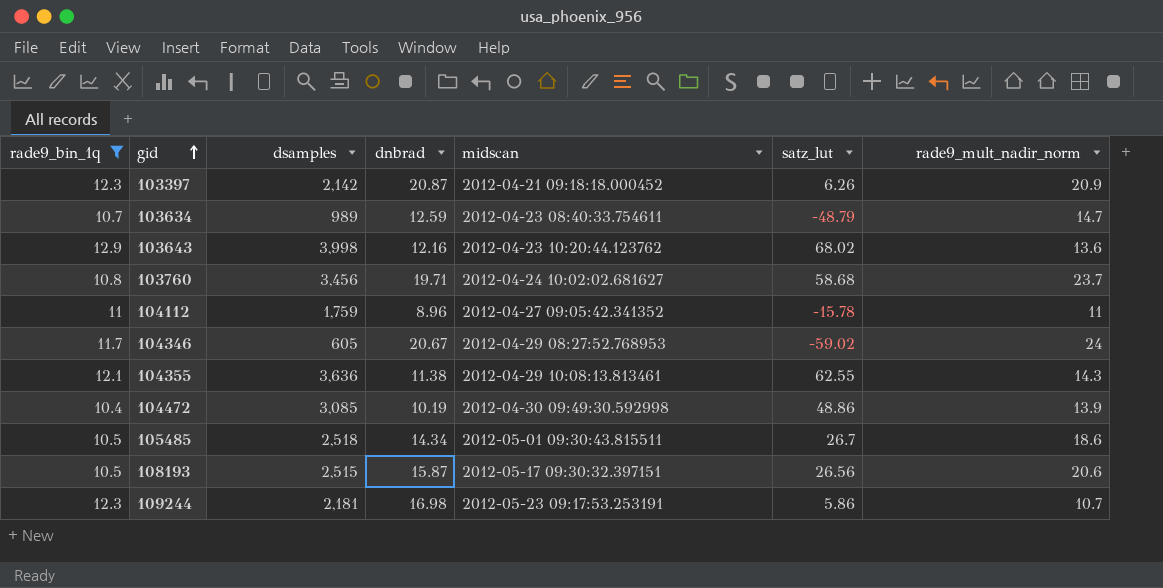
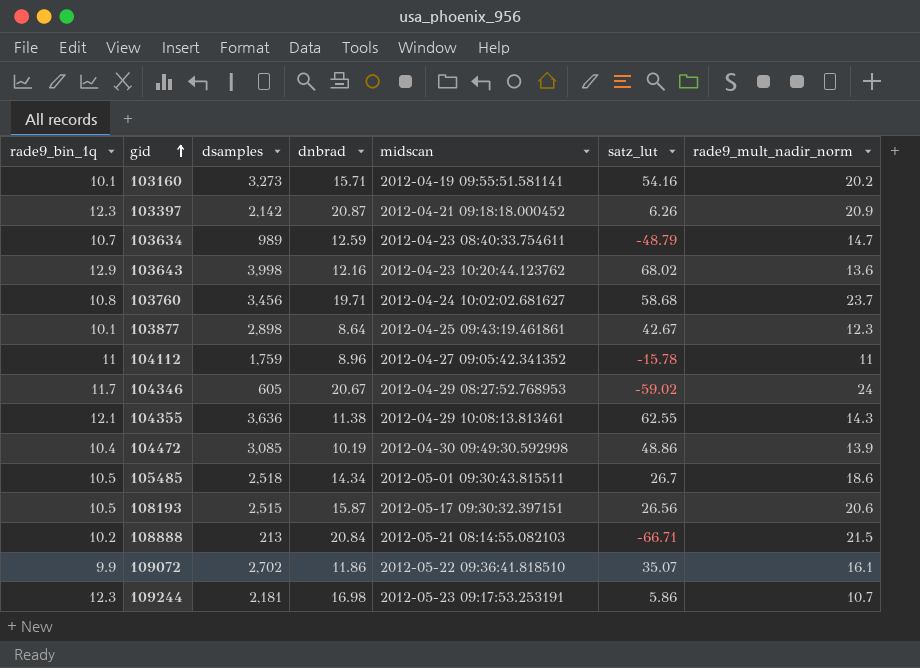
filter: rade9_bin_1q >= 10.4 -> none

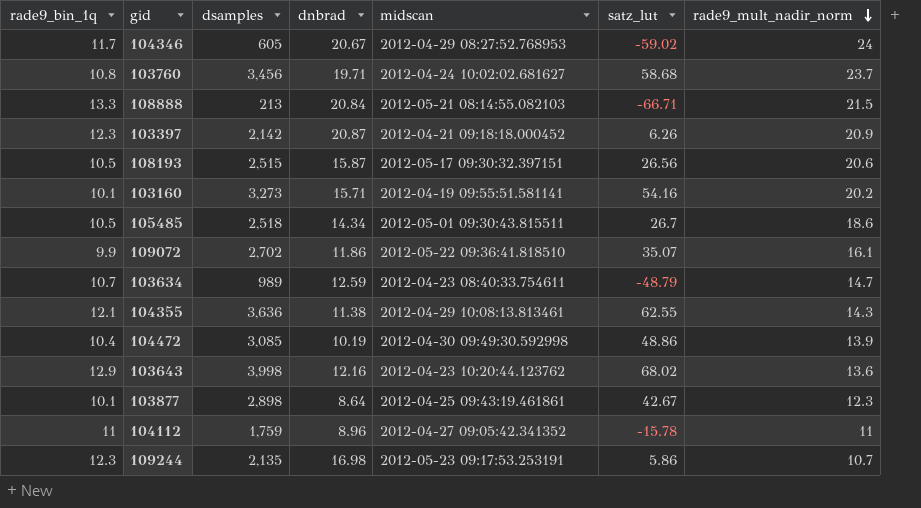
row order: gid ascending -> rade9_mult_nadir_norm descending
108888 | rade9_bin_1q: 10.2 -> 13.3
109244 | dsamples: 2,181 -> 2,135

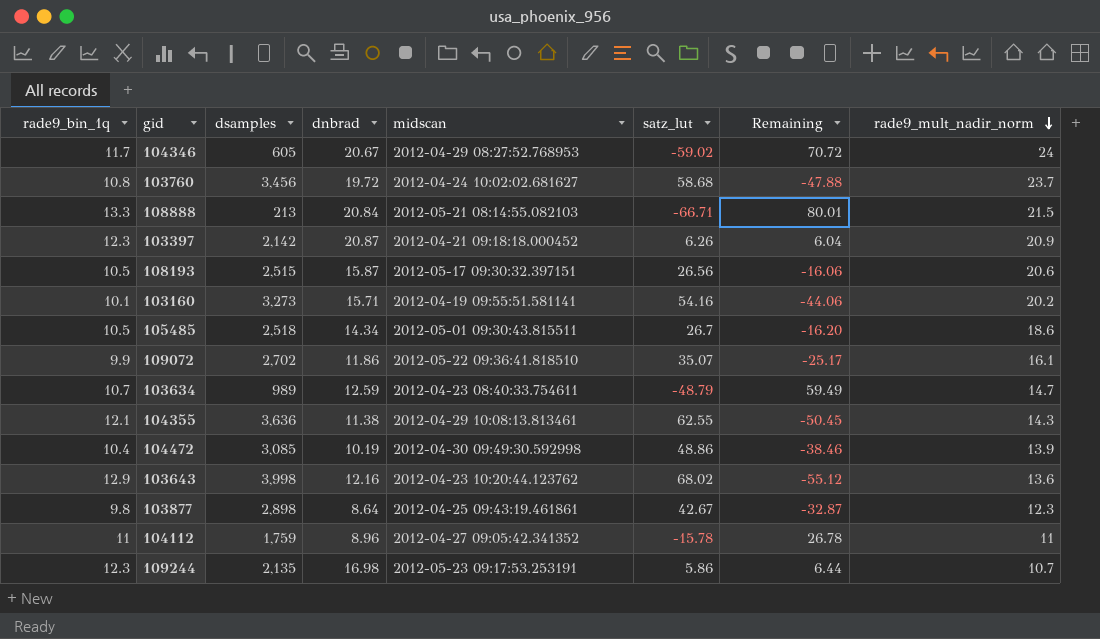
column Remaining | formula: none -> [rade9_bin_1q] - [satz_lut]
103760 | dnbrad: 19.71 -> 19.72
103877 | rade9_bin_1q: 10.1 -> 9.8

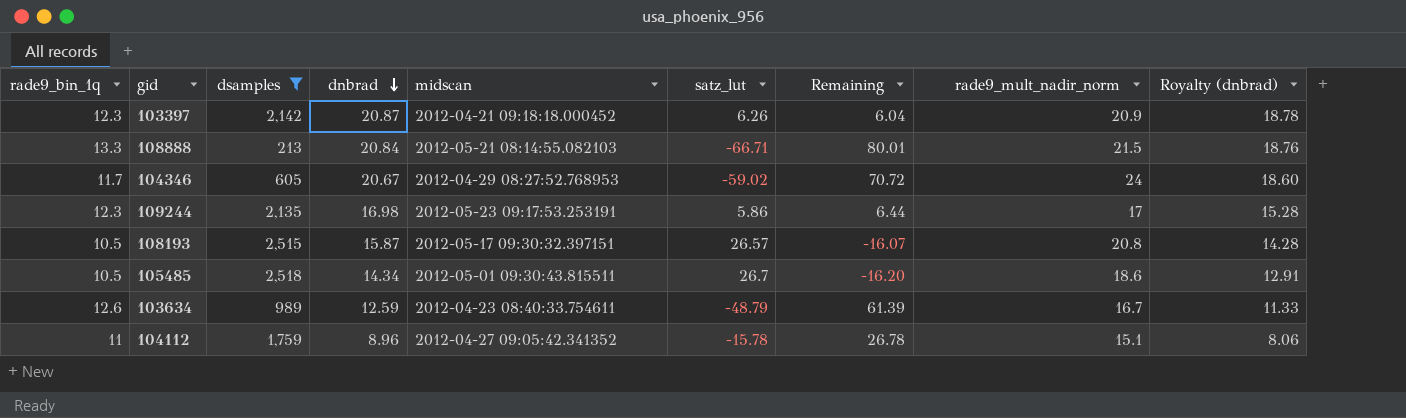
filter: none -> dsamples <= 2,518
row order: rade9_mult_nadir_norm descending -> dnbrad descending
column Royalty (dnbrad) | formula: none -> [dnbrad] * 0.9
109244 | rade9_mult_nadir_norm: 10.7 -> 17
108193 | satz_lut: 26.56 -> 26.57
108193 | Remaining: -16.06 -> -16.07
108193 | rade9_mult_nadir_norm: 20.6 -> 20.8
103634 | rade9_bin_1q: 10.7 -> 12.6
103634 | Remaining: 59.49 -> 61.39
103634 | rade9_mult_nadir_norm: 14.7 -> 16.7
104112 | rade9_mult_nadir_norm: 11 -> 15.1

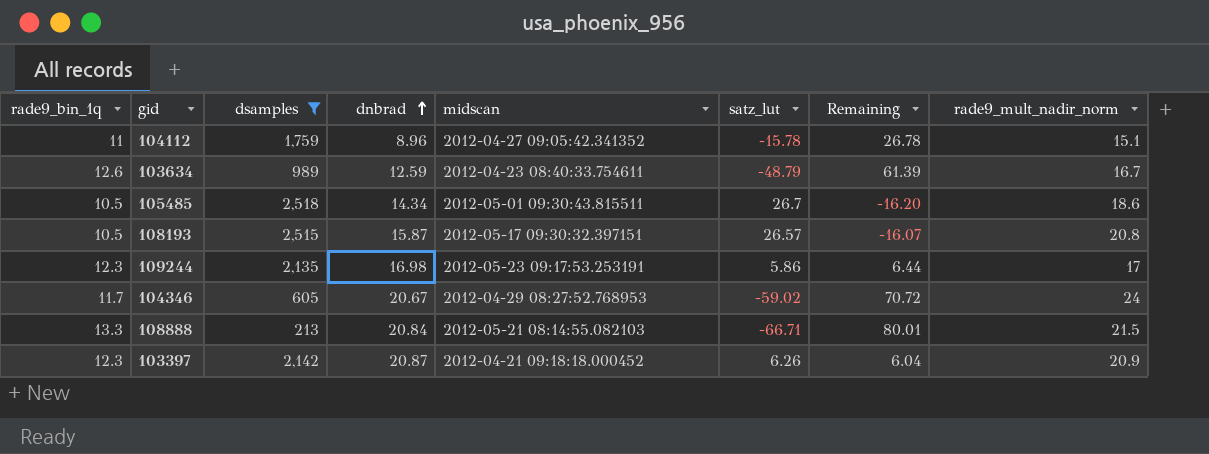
row order: dnbrad descending -> dnbrad ascending
column Royalty (dnbrad) | formula: [dnbrad] * 0.9 -> none

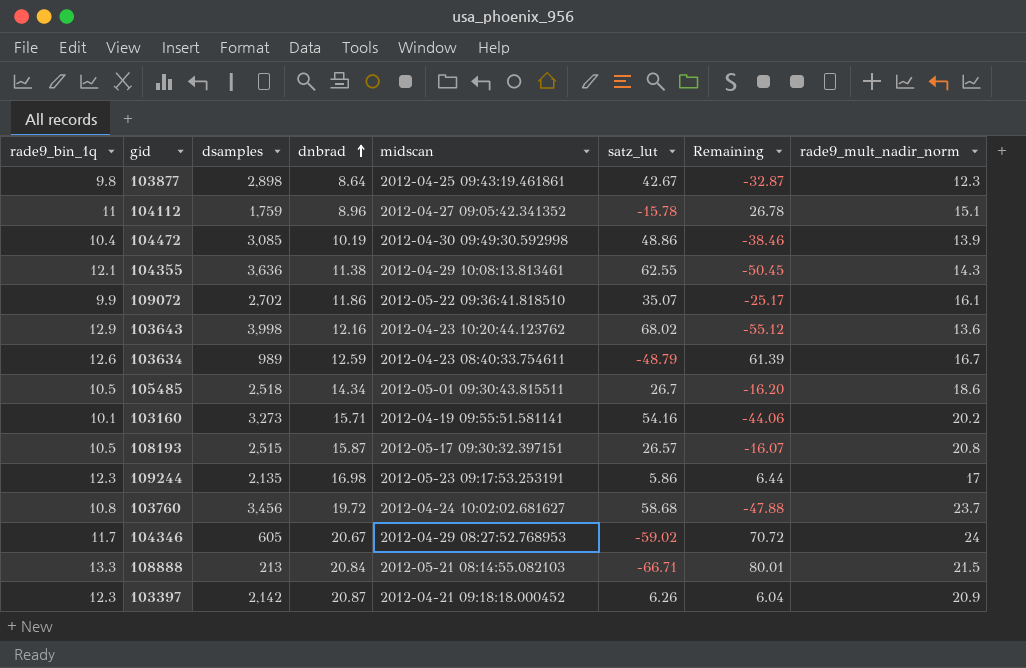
filter: dsamples <= 2,518 -> none

